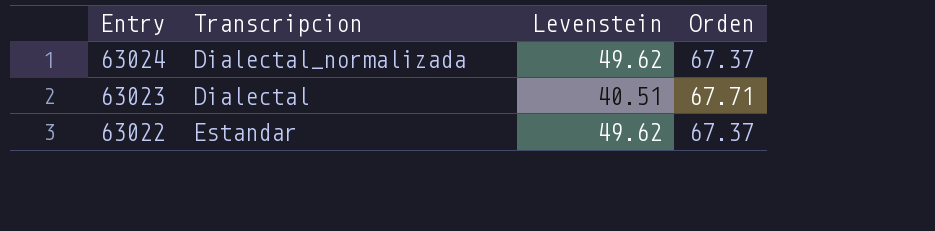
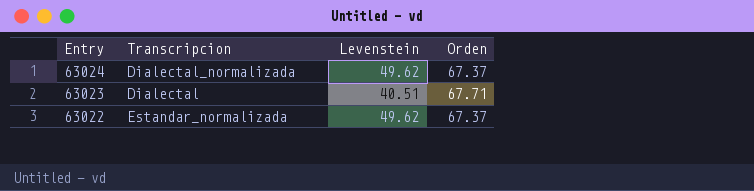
63022 | Transcripcion: Estandar -> Estandar_normalizada

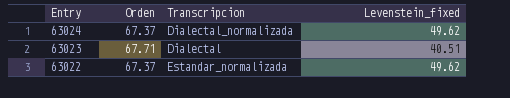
column Orden | position: 4 -> 2
column name: Levenstein -> Levenstein_fixed

